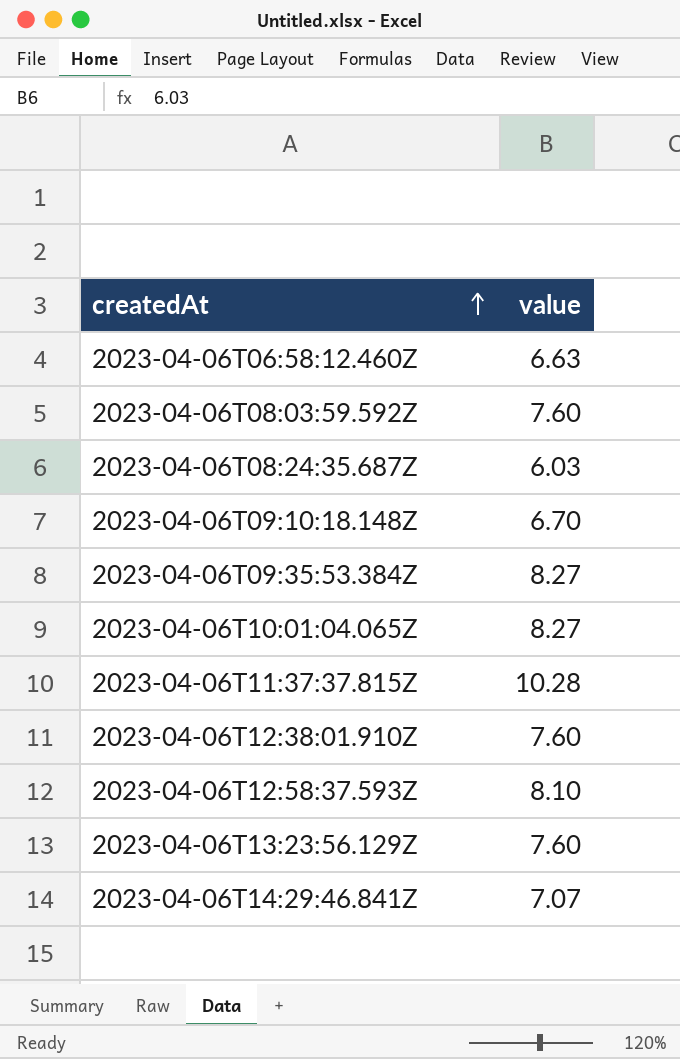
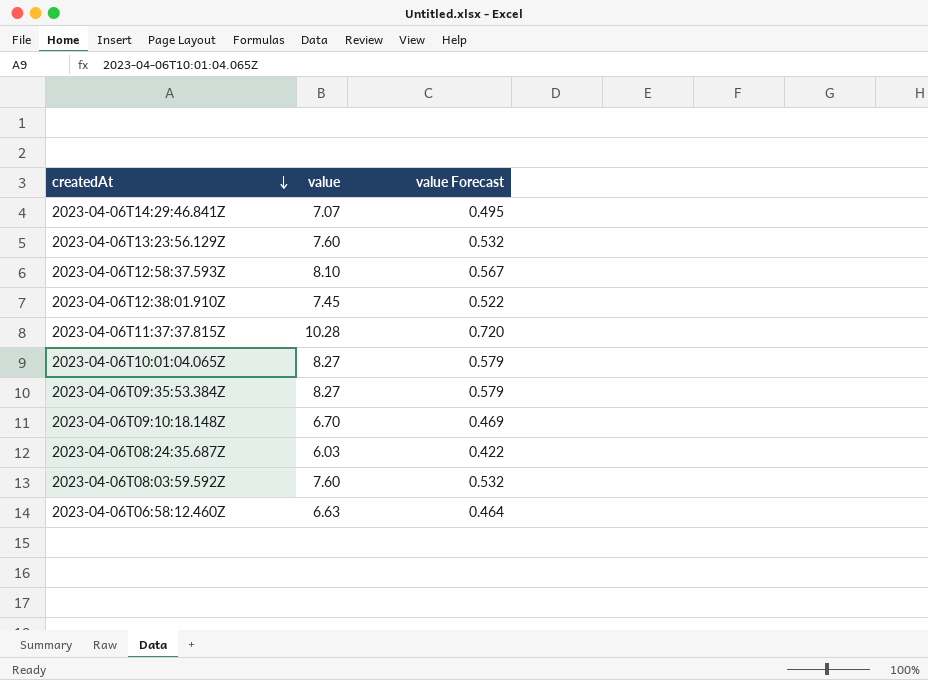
row order: createdAt ascending -> createdAt descending
column value Forecast | formula: none -> [value] * 0.07
2023-04-06T12:38:01.910Z | value: 7.60 -> 7.45

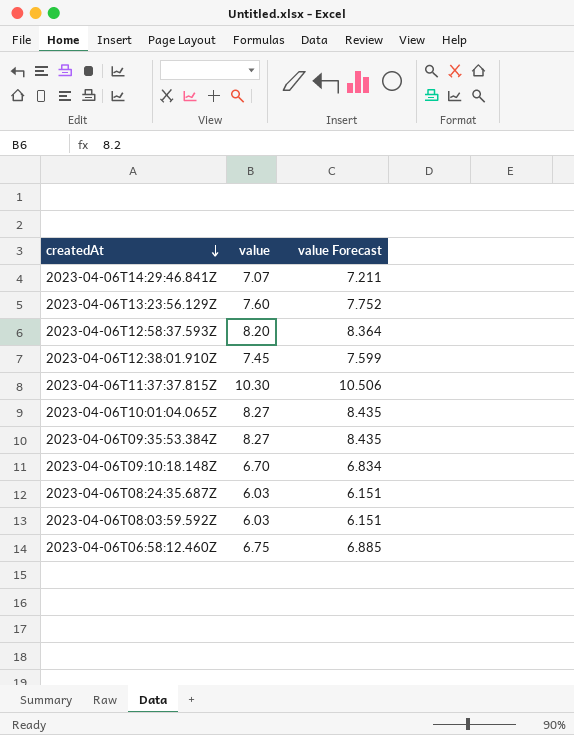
column value Forecast | formula: [value] * 0.07 -> [value] * 1.02
2023-04-06T12:58:37.593Z | value: 8.10 -> 8.20
2023-04-06T11:37:37.815Z | value: 10.28 -> 10.30
2023-04-06T08:03:59.592Z | value: 7.60 -> 6.03
2023-04-06T06:58:12.460Z | value: 6.63 -> 6.75

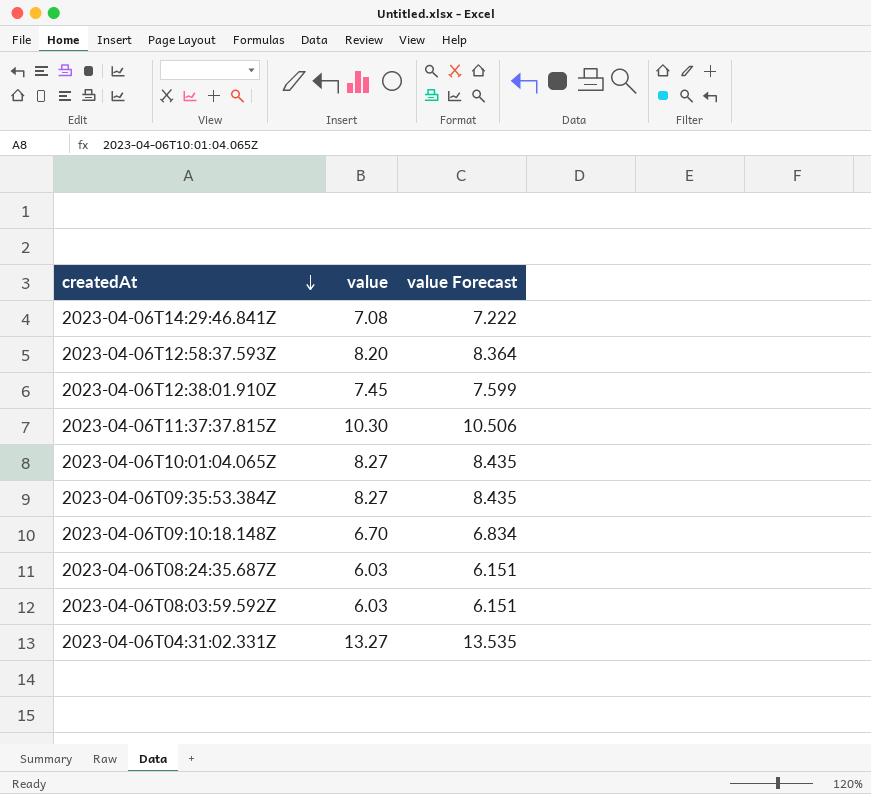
row 2023-04-06T13:23:56.129Z: 7.60 | 7.752 -> none
row 2023-04-06T06:58:12.460Z: 6.75 | 6.885 -> none
2023-04-06T14:29:46.841Z | value: 7.07 -> 7.08
2023-04-06T14:29:46.841Z | value Forecast: 7.211 -> 7.222
row 2023-04-06T04:31:02.331Z: none -> 13.27 | 13.535

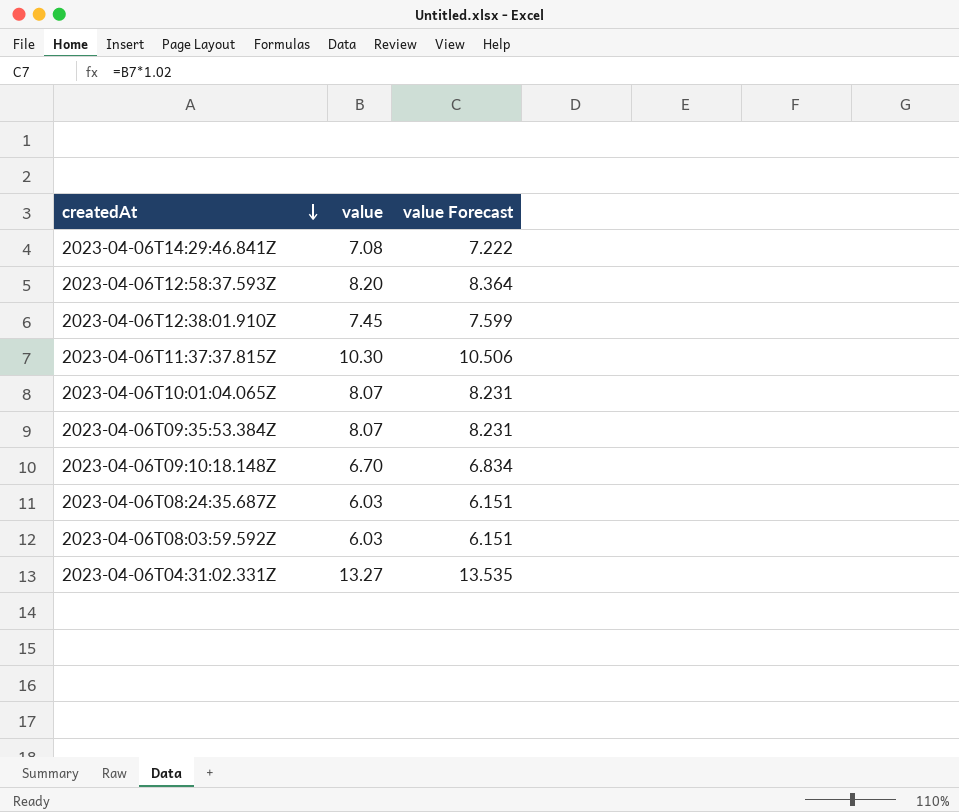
2023-04-06T10:01:04.065Z | value: 8.27 -> 8.07
2023-04-06T10:01:04.065Z | value Forecast: 8.435 -> 8.231
2023-04-06T09:35:53.384Z | value: 8.27 -> 8.07
2023-04-06T09:35:53.384Z | value Forecast: 8.435 -> 8.231

